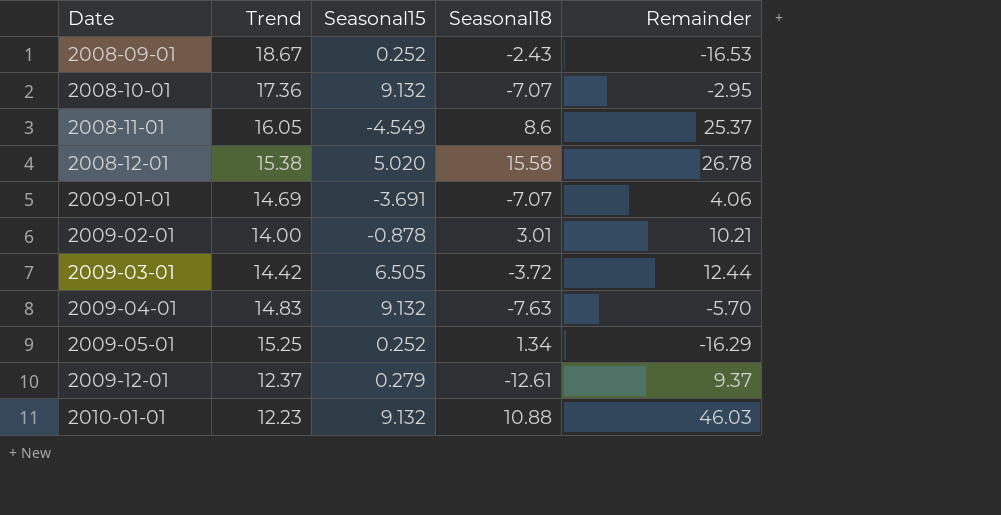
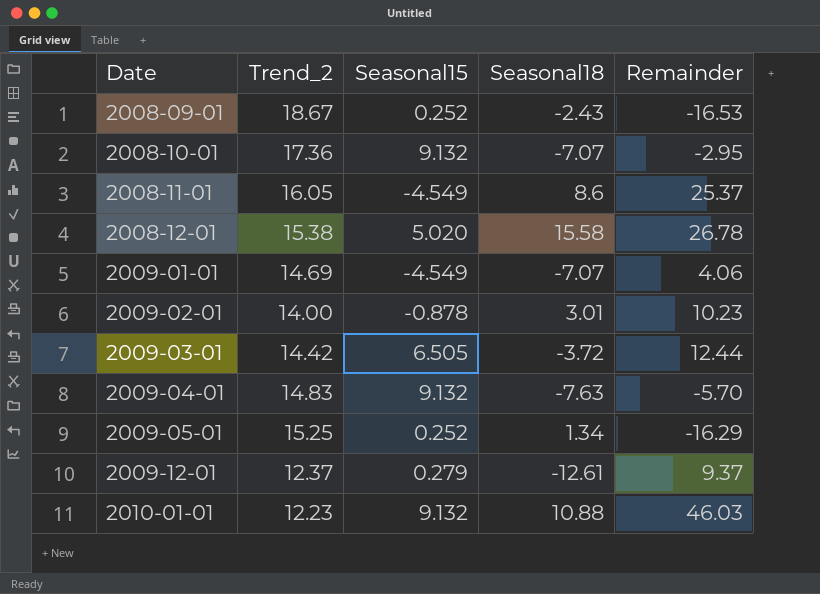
column name: Trend -> Trend_2
2009-01-01 | Seasonal15: -3.691 -> -4.549
2009-02-01 | Remainder: 10.21 -> 10.23

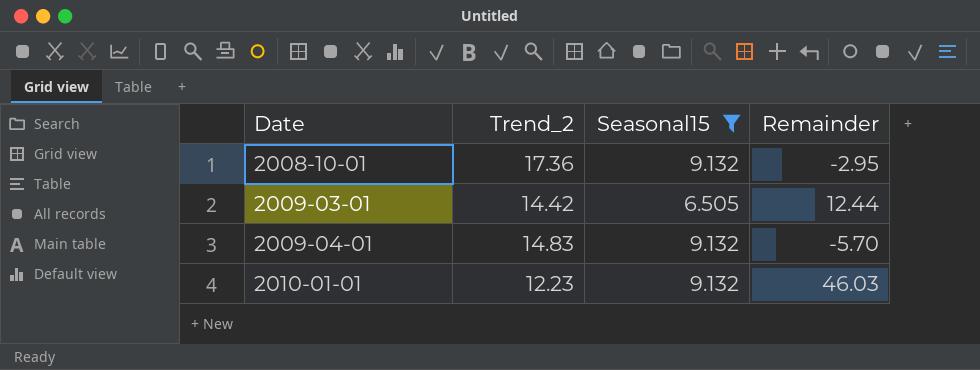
filter: none -> Seasonal15 >= 6.505
column Seasonal18 | position: 4 -> none

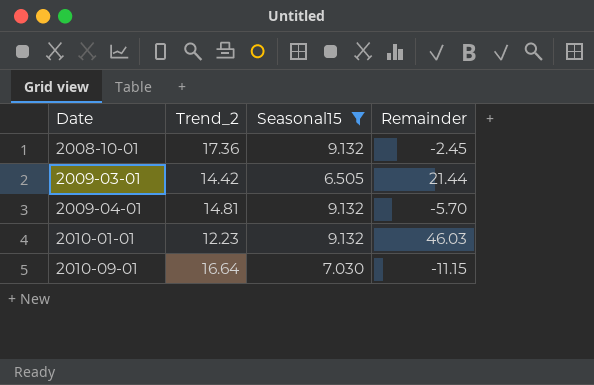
2008-10-01 | Remainder: -2.95 -> -2.45
2009-03-01 | Remainder: 12.44 -> 21.44
2009-04-01 | Trend_2: 14.83 -> 14.81
row 2010-09-01: none -> 16.64 | 7.030 | -11.15

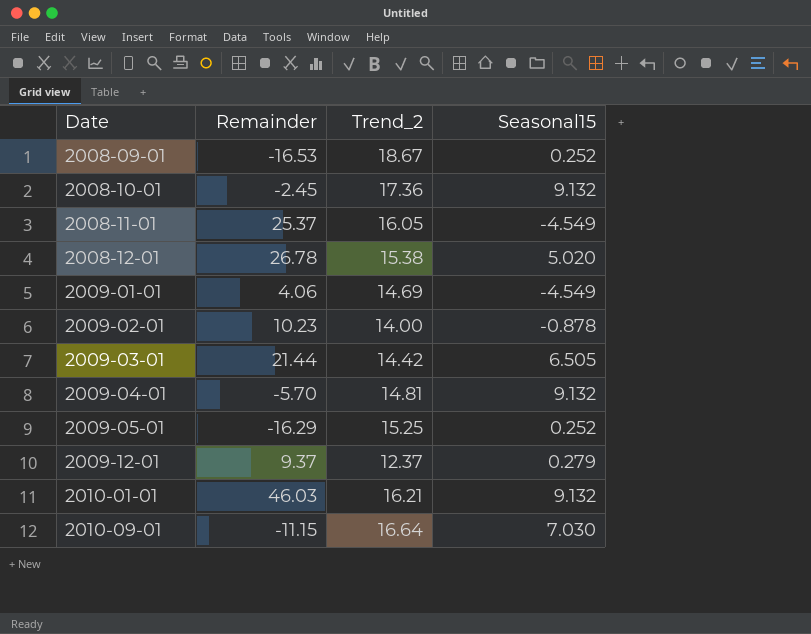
filter: Seasonal15 >= 6.505 -> none
column Remainder | position: 4 -> 2
2010-01-01 | Trend_2: 12.23 -> 16.21

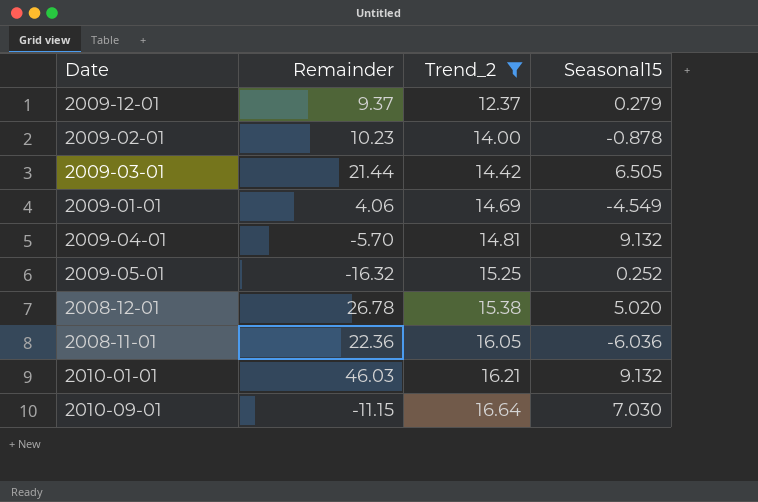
filter: none -> Trend_2 <= 16.64
row order: Date ascending -> Trend_2 ascending
2009-05-01 | Remainder: -16.29 -> -16.32
2008-11-01 | Remainder: 25.37 -> 22.36
2008-11-01 | Seasonal15: -4.549 -> -6.036

